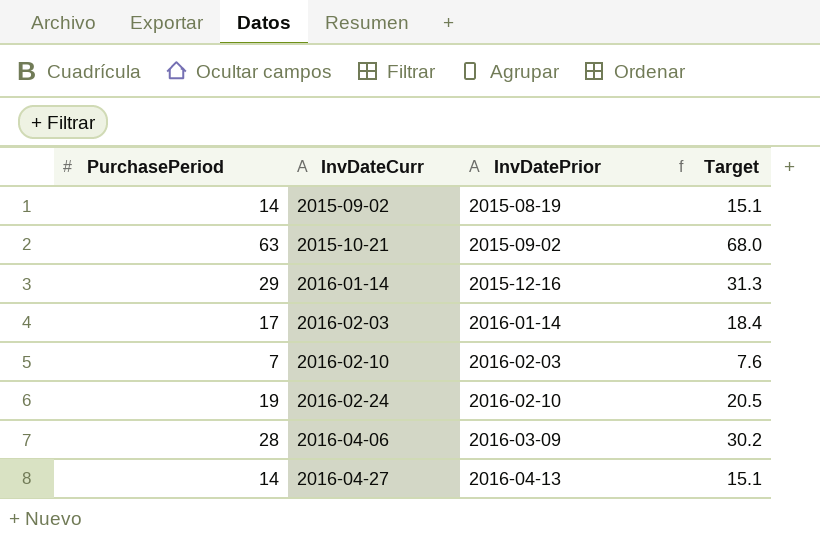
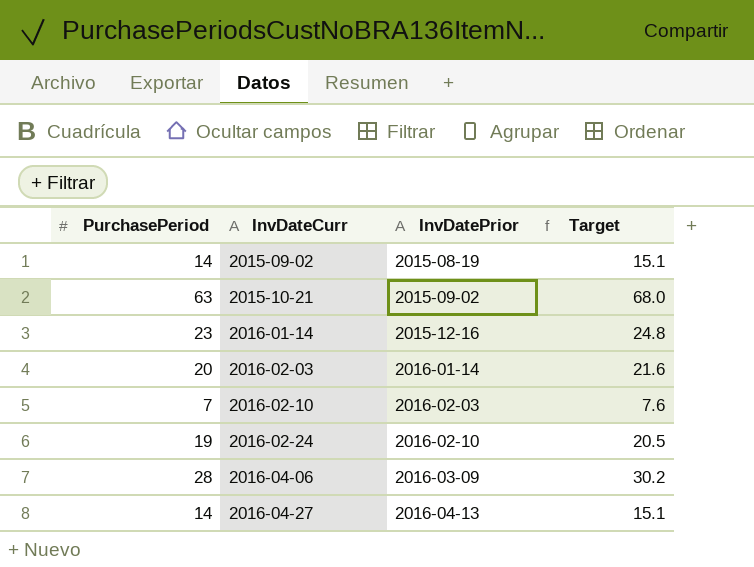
2016-01-14 | PurchasePeriod: 29 -> 23
2016-01-14 | Target: 31.3 -> 24.8
2016-02-03 | PurchasePeriod: 17 -> 20
2016-02-03 | Target: 18.4 -> 21.6

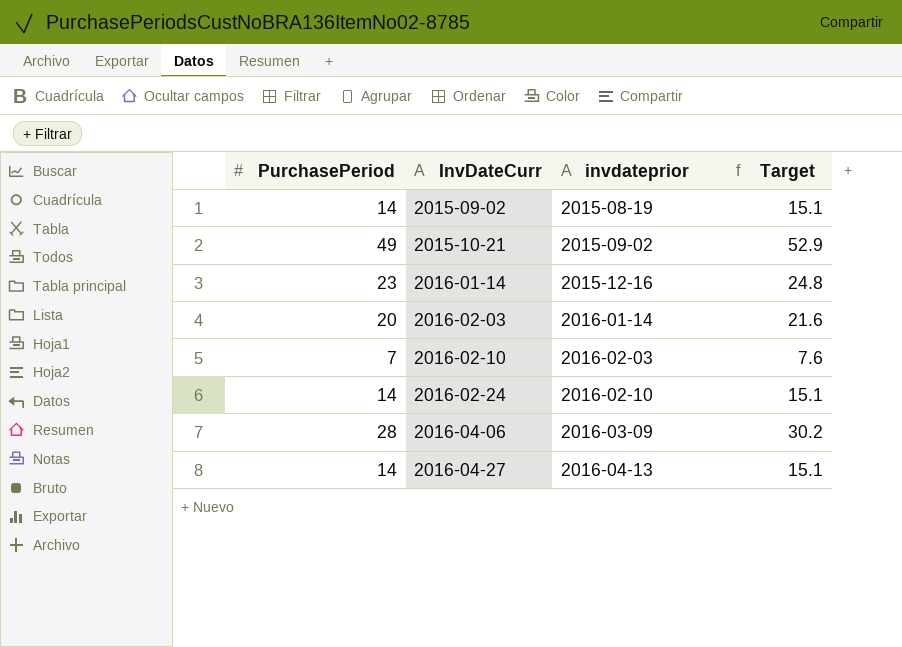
column name: InvDatePrior -> invdateprior
2015-10-21 | PurchasePeriod: 63 -> 49
2015-10-21 | Target: 68.0 -> 52.9
2016-02-24 | PurchasePeriod: 19 -> 14
2016-02-24 | Target: 20.5 -> 15.1

